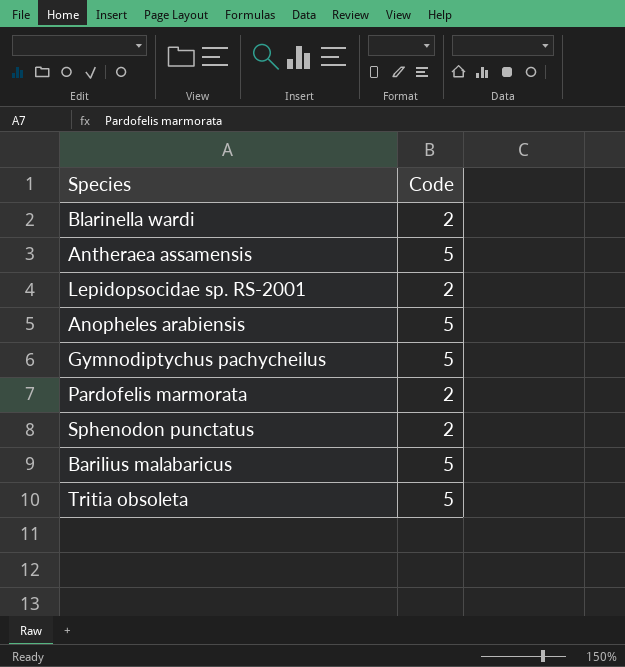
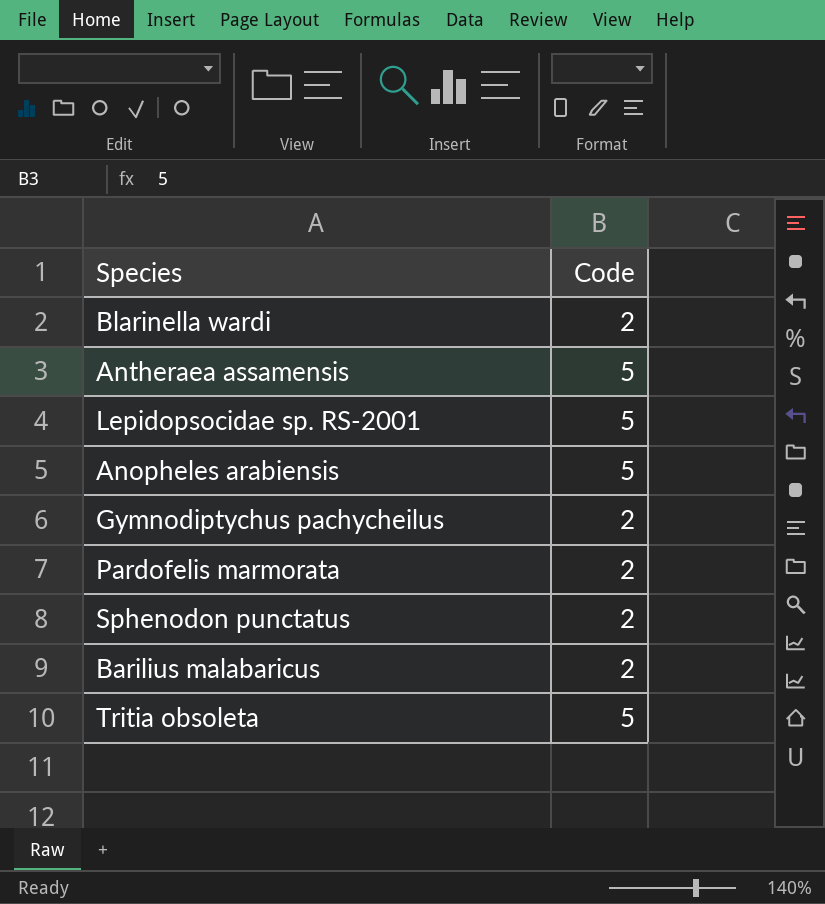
Lepidopsocidae sp. RS-2001 | Code: 2 -> 5
Gymnodiptychus pachycheilus | Code: 5 -> 2
Barilius malabaricus | Code: 5 -> 2

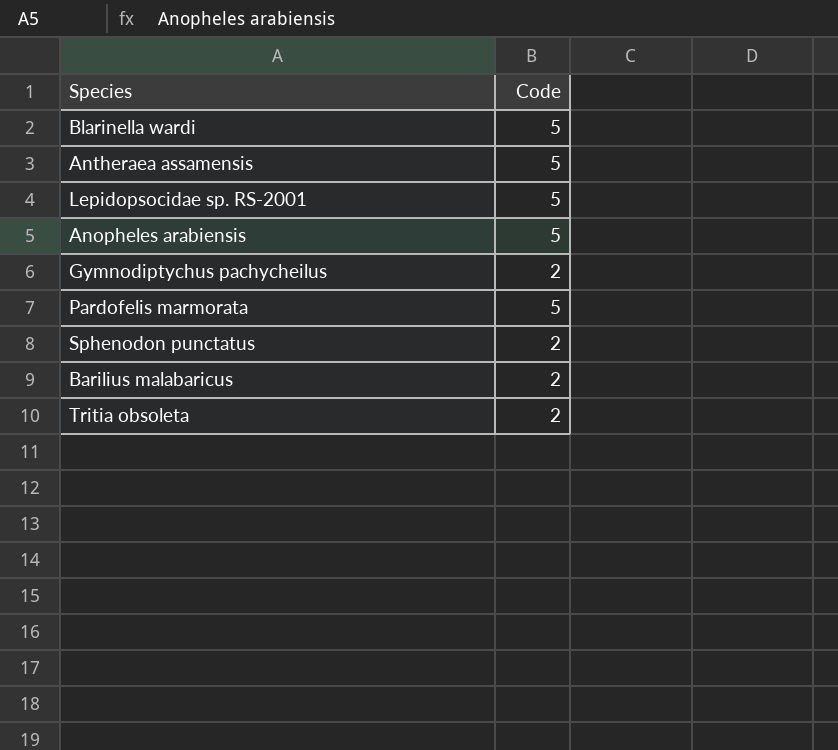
Blarinella wardi | Code: 2 -> 5
Pardofelis marmorata | Code: 2 -> 5
Tritia obsoleta | Code: 5 -> 2

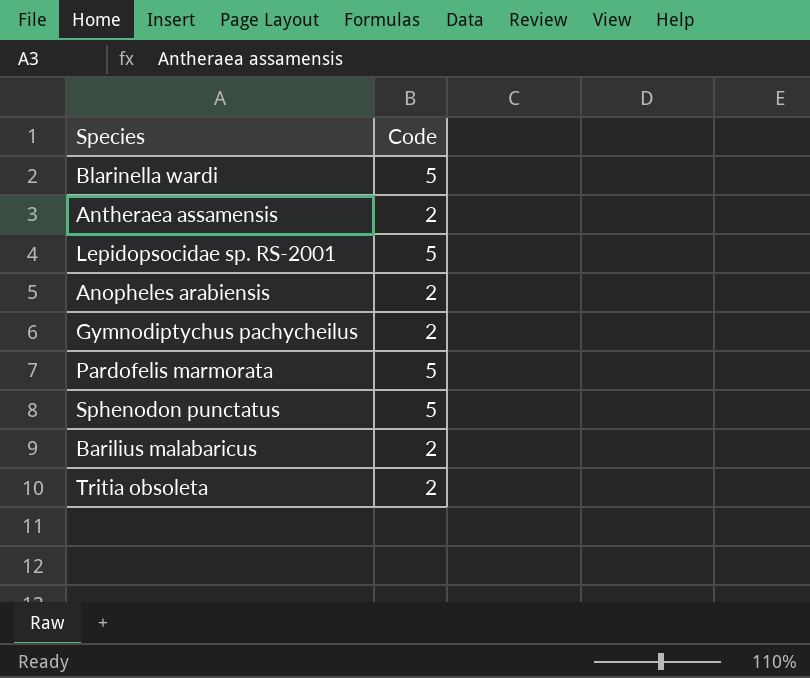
Antheraea assamensis | Code: 5 -> 2
Anopheles arabiensis | Code: 5 -> 2
Sphenodon punctatus | Code: 2 -> 5

